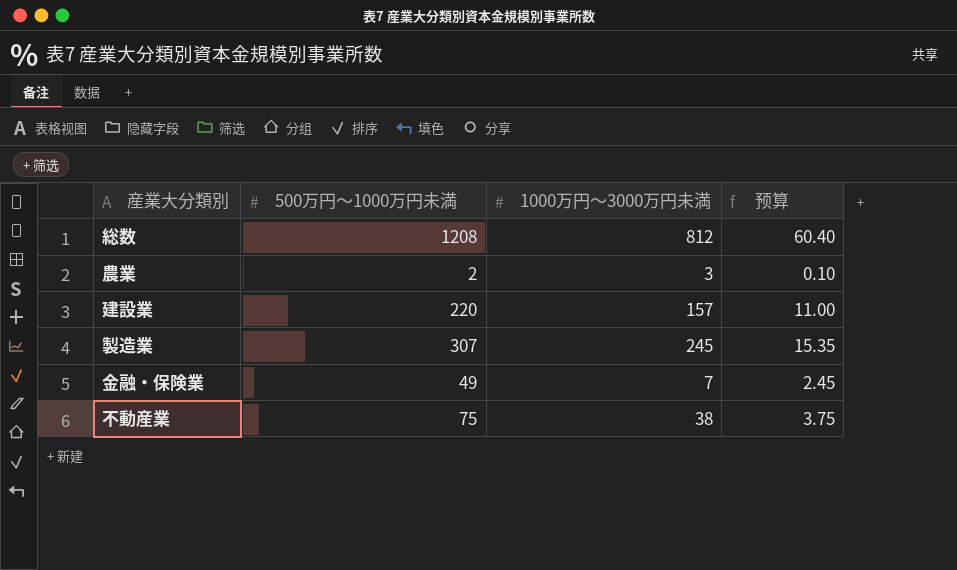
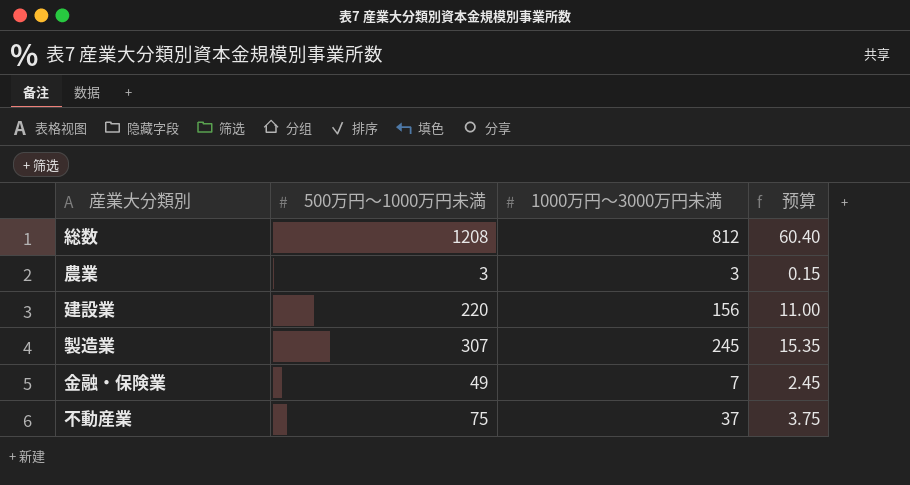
農業 | 500万円～1000万円未満: 2 -> 3
農業 | 预算: 0.10 -> 0.15
建設業 | 1000万円～3000万円未満: 157 -> 156
不動産業 | 1000万円～3000万円未満: 38 -> 37

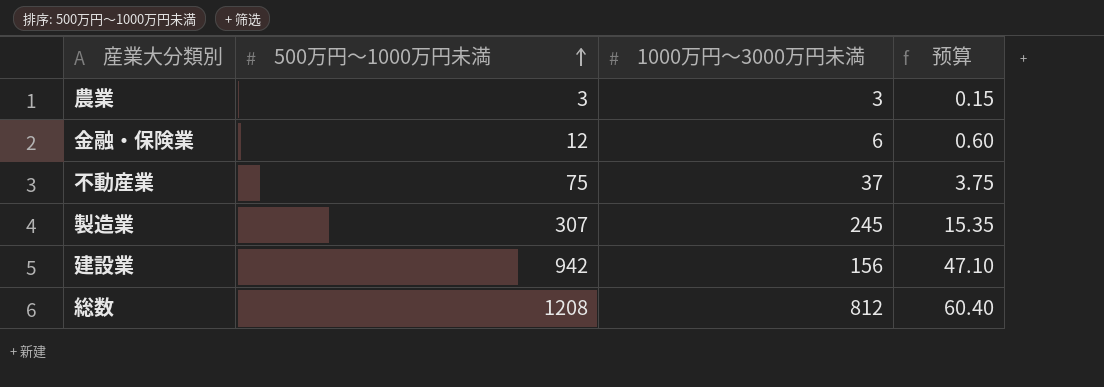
row order: none -> 500万円～1000万円未満 ascending
金融・保険業 | 500万円～1000万円未満: 49 -> 12
金融・保険業 | 1000万円～3000万円未満: 7 -> 6
金融・保険業 | 预算: 2.45 -> 0.60
建設業 | 500万円～1000万円未満: 220 -> 942
建設業 | 预算: 11.00 -> 47.10

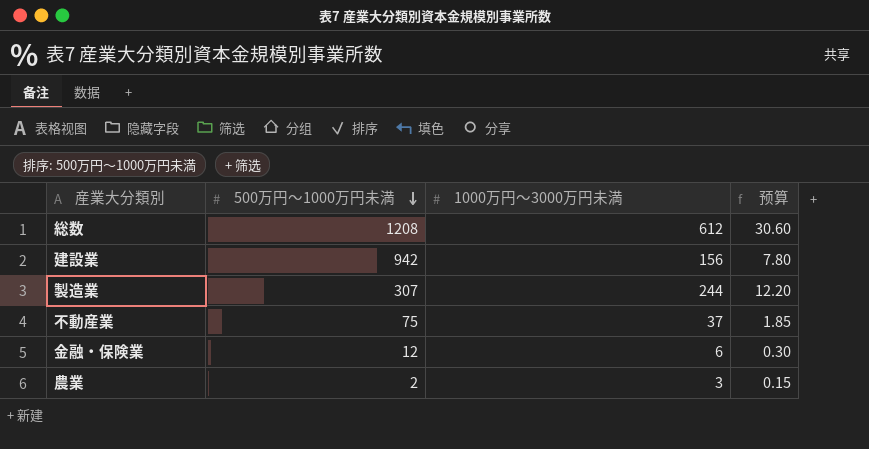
row order: 500万円～1000万円未満 ascending -> 500万円～1000万円未満 descending
column 预算 | formula: [500万円～1000万円未満] * 0.05 -> [1000万円～3000万円未満] * 0.05
総数 | 1000万円～3000万円未満: 812 -> 612
製造業 | 1000万円～3000万円未満: 245 -> 244
農業 | 500万円～1000万円未満: 3 -> 2

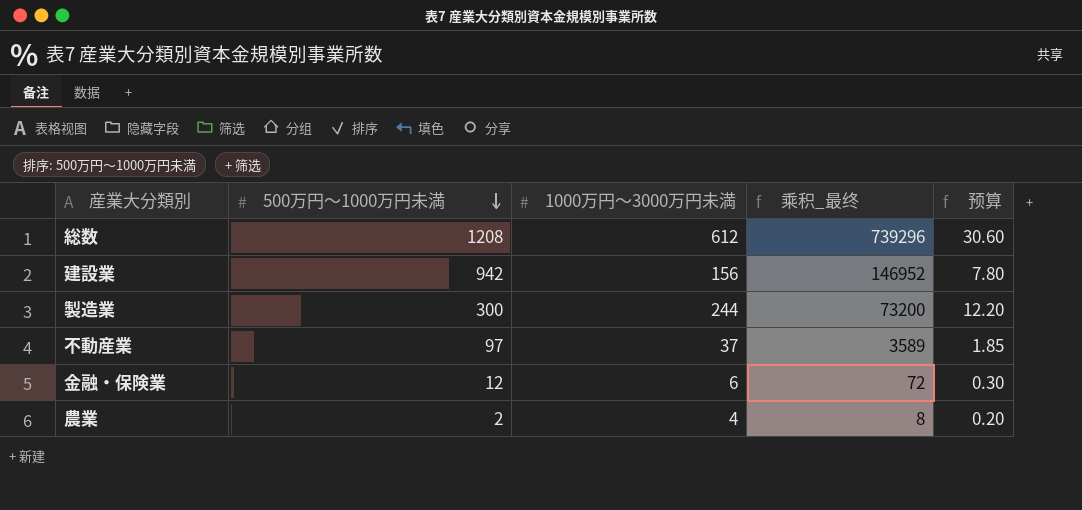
column 乘积_最终 | formula: none -> [500万円～1000万円未満] * [1000万円～3000万円未満]
製造業 | 500万円～1000万円未満: 307 -> 300
不動産業 | 500万円～1000万円未満: 75 -> 97
農業 | 1000万円～3000万円未満: 3 -> 4
農業 | 预算: 0.15 -> 0.20

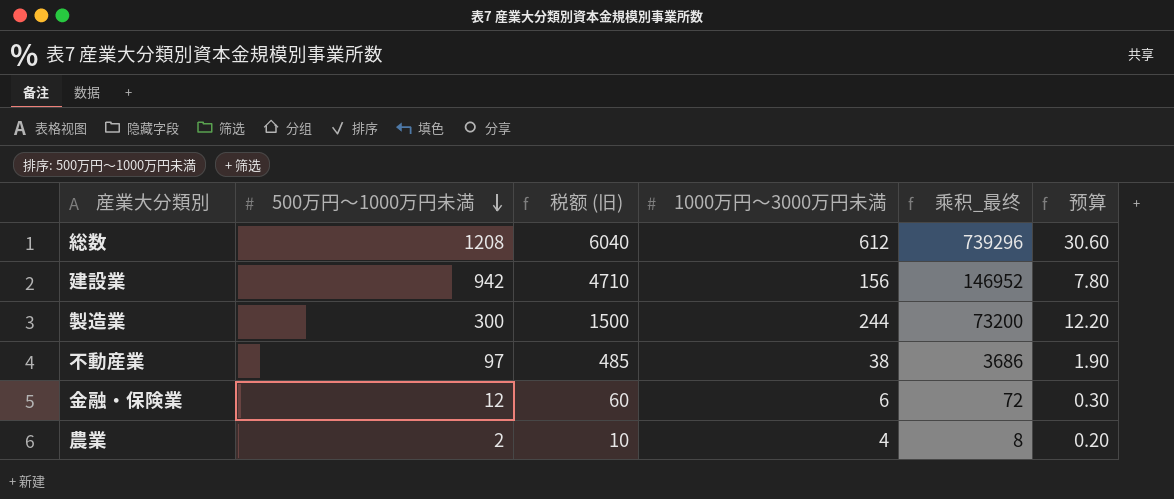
column 税额 (旧) | formula: none -> [500万円～1000万円未満] * 5
不動産業 | 1000万円～3000万円未満: 37 -> 38
不動産業 | 乘积_最终: 3589 -> 3686
不動産業 | 预算: 1.85 -> 1.90

